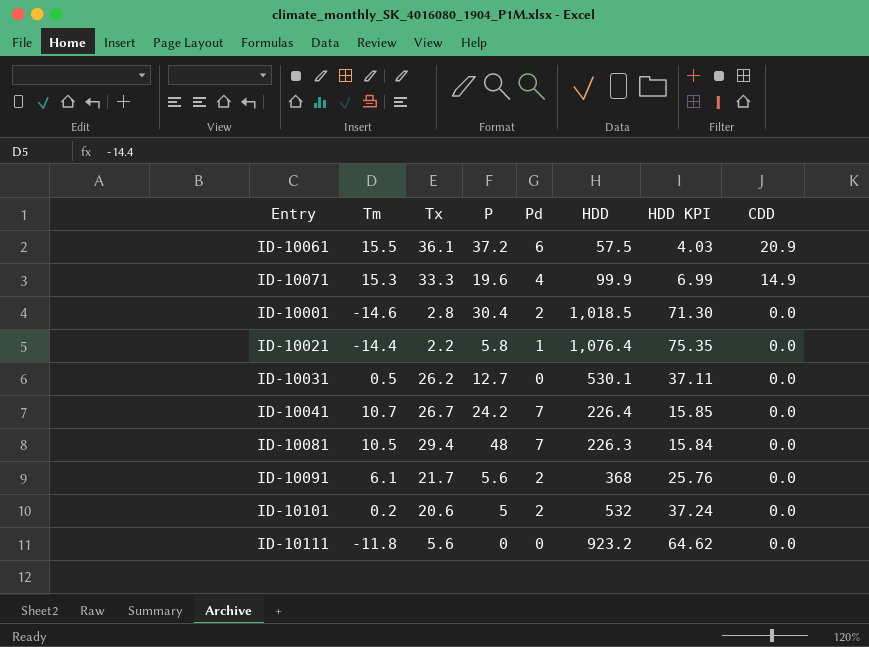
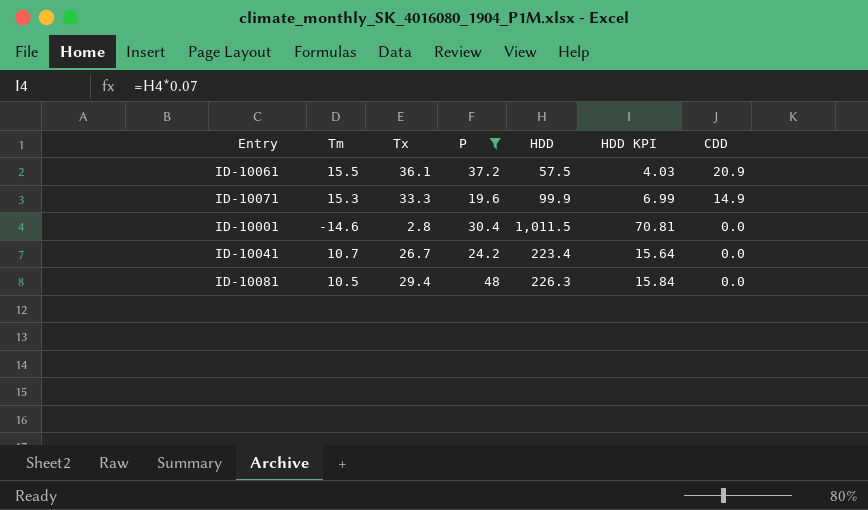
filter: none -> P >= 19.6
column Pd | position: 5 -> none
ID-10001 | HDD: 1,018.5 -> 1,011.5
ID-10001 | HDD KPI: 71.30 -> 70.81
ID-10041 | HDD: 226.4 -> 223.4
ID-10041 | HDD KPI: 15.85 -> 15.64

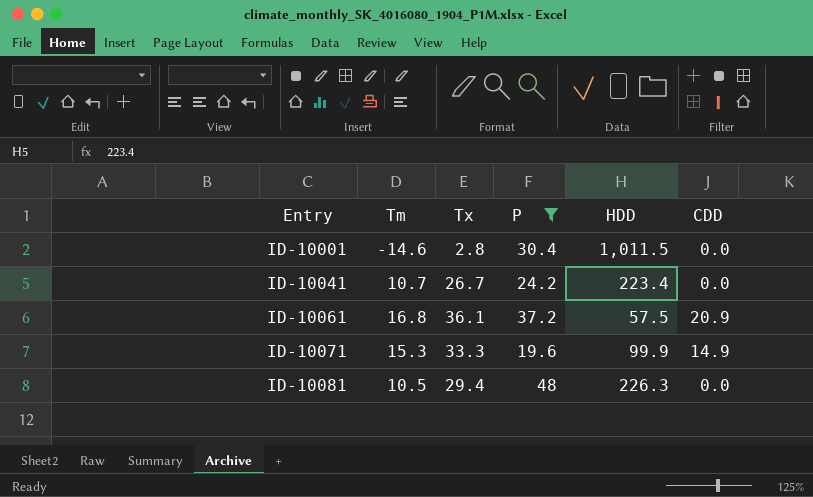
row order: CDD descending -> Entry ascending
column HDD KPI | formula: [HDD] * 0.07 -> none
ID-10061 | Tm: 15.5 -> 16.8

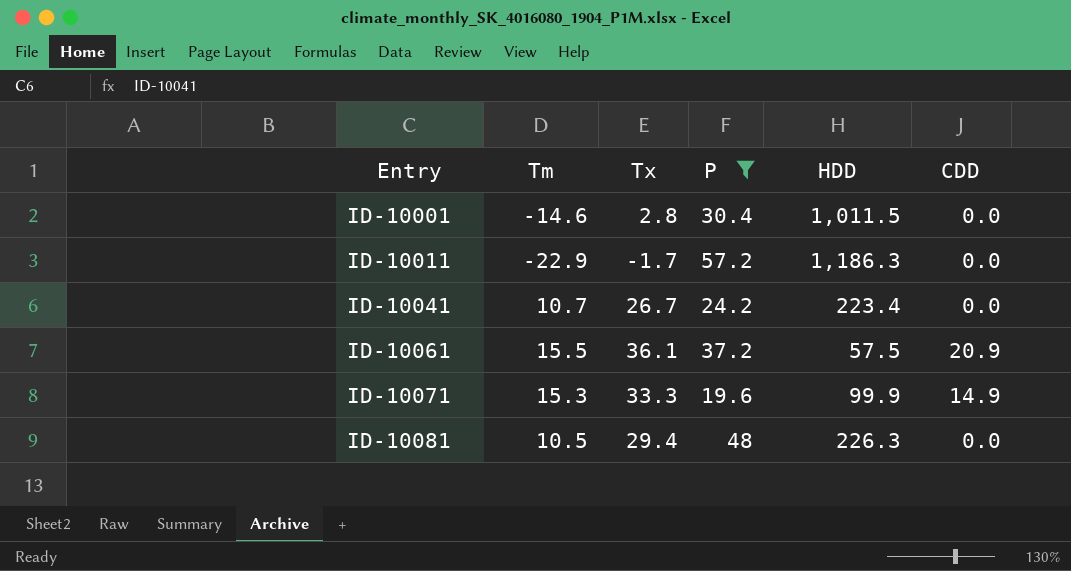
row ID-10011: none -> -22.9 | -1.7 | 57.2 | 1,186.3 | 0.0
ID-10061 | Tm: 16.8 -> 15.5

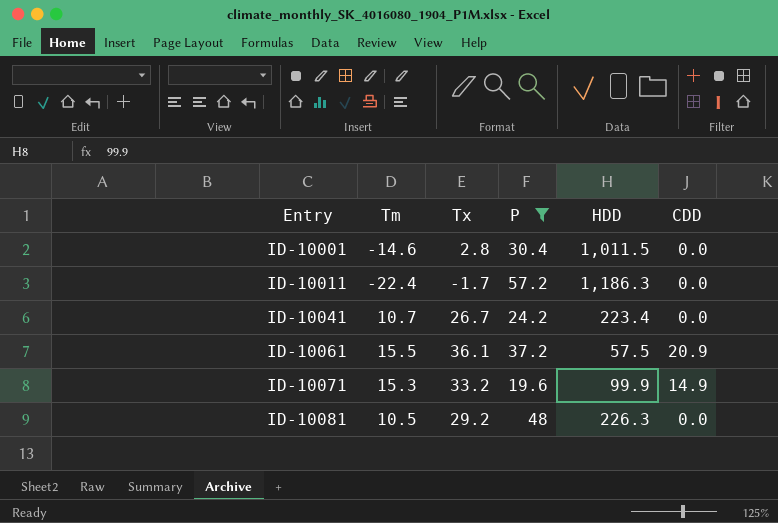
ID-10011 | Tm: -22.9 -> -22.4
ID-10071 | Tx: 33.3 -> 33.2
ID-10081 | Tx: 29.4 -> 29.2

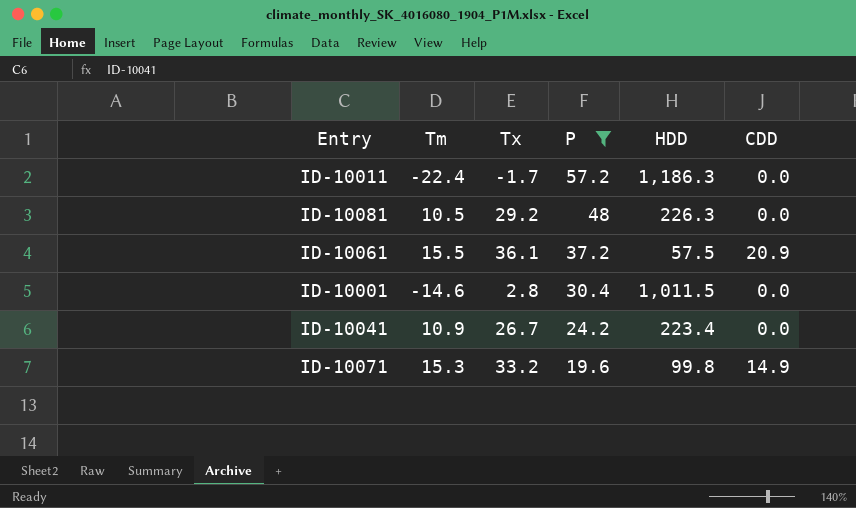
row order: Entry ascending -> P descending
ID-10041 | Tm: 10.7 -> 10.9
ID-10071 | HDD: 99.9 -> 99.8

